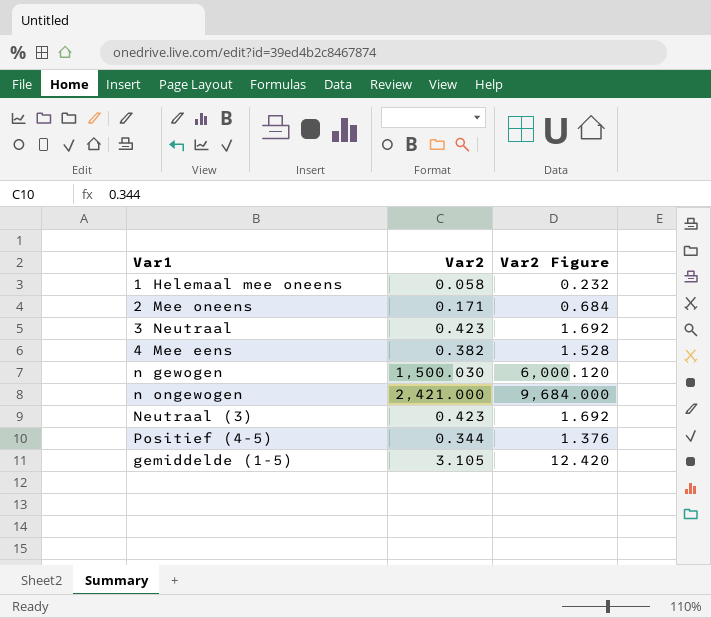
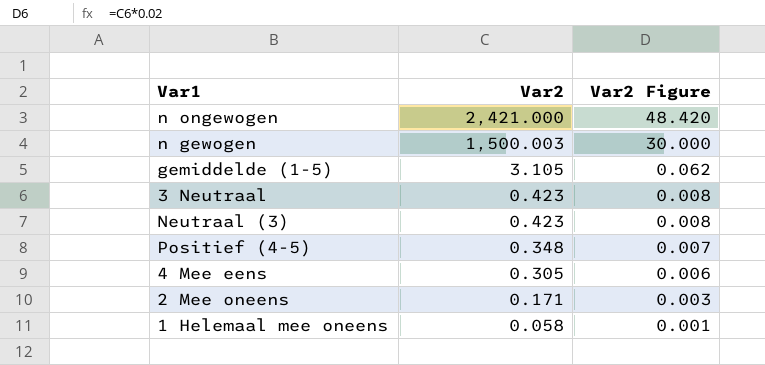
row order: none -> Var2 descending
column Var2 Figure | formula: [Var2] * 4 -> [Var2] * 0.02
n gewogen | Var2: 1,500.030 -> 1,500.003
Positief (4-5) | Var2: 0.344 -> 0.348
4 Mee eens | Var2: 0.382 -> 0.305

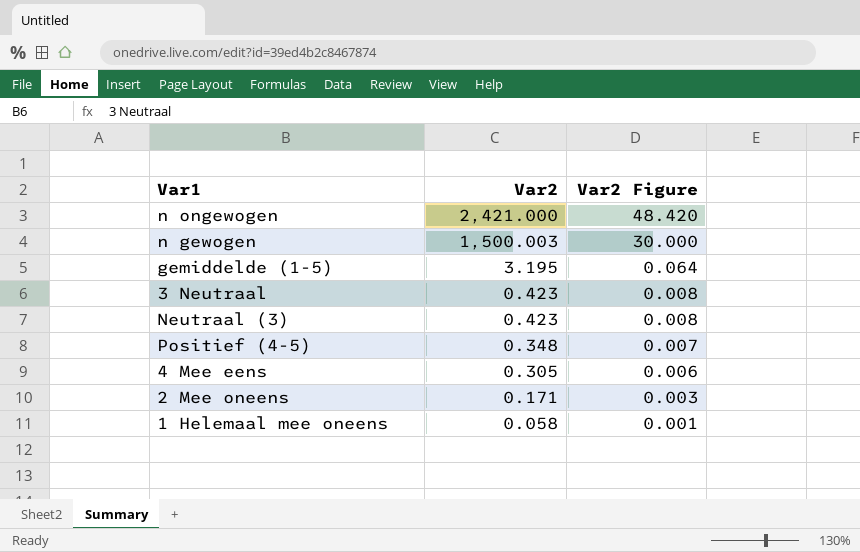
gemiddelde (1-5) | Var2: 3.105 -> 3.195
gemiddelde (1-5) | Var2 Figure: 0.062 -> 0.064

